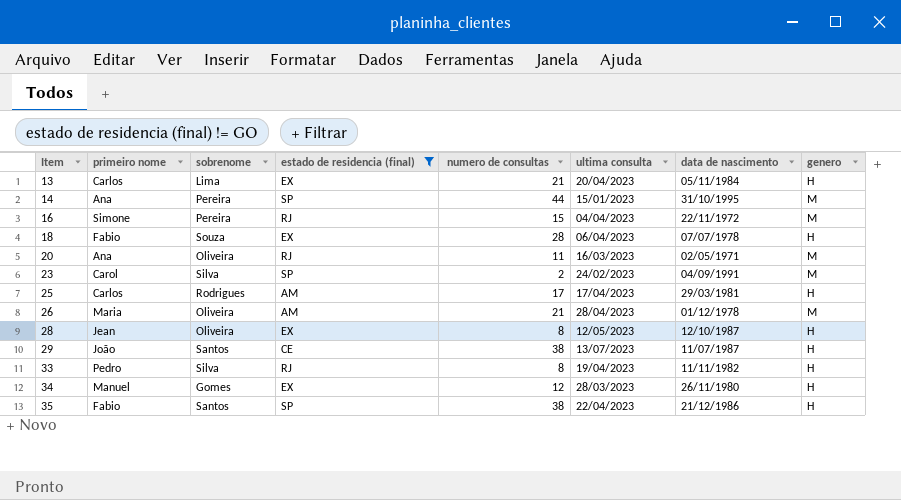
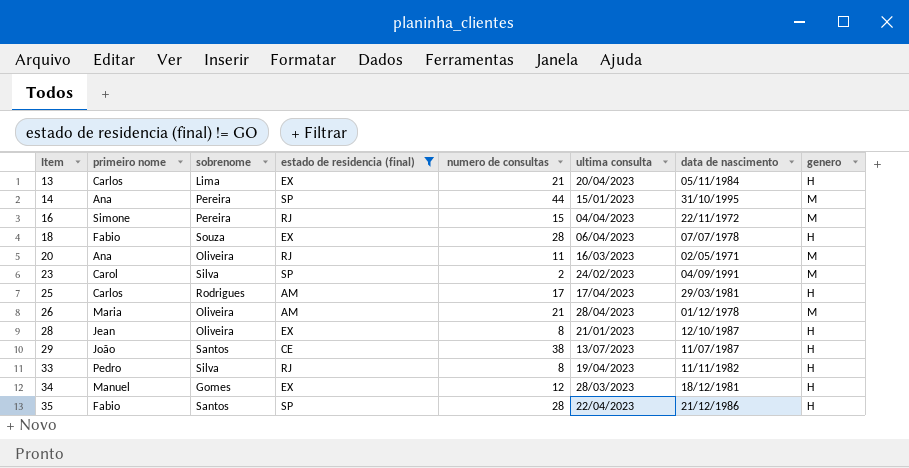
28 | ultima consulta: 12/05/2023 -> 21/01/2023
34 | data de nascimento: 26/11/1980 -> 18/12/1981
35 | numero de consultas: 38 -> 28

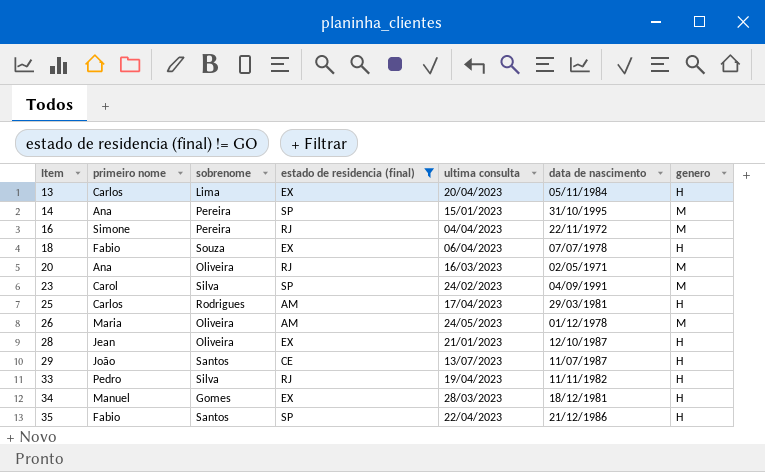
column numero de consultas | position: 5 -> none
26 | ultima consulta: 28/04/2023 -> 24/05/2023

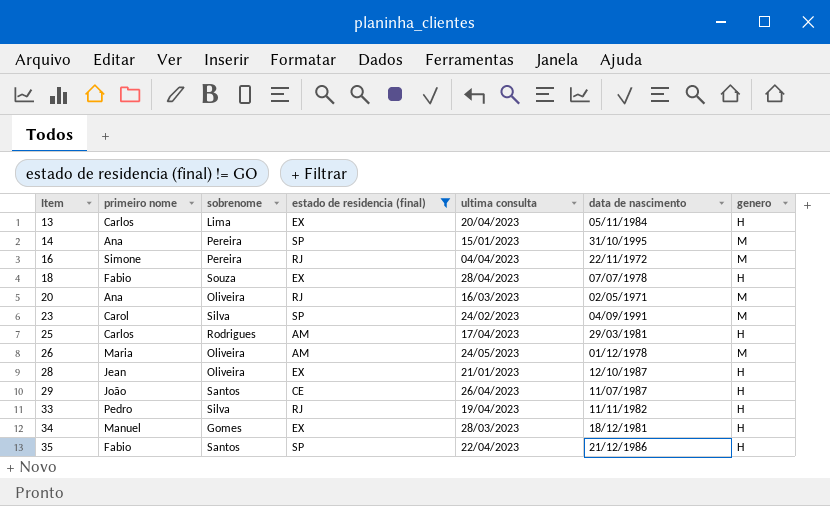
18 | ultima consulta: 06/04/2023 -> 28/04/2023
29 | ultima consulta: 13/07/2023 -> 26/04/2023

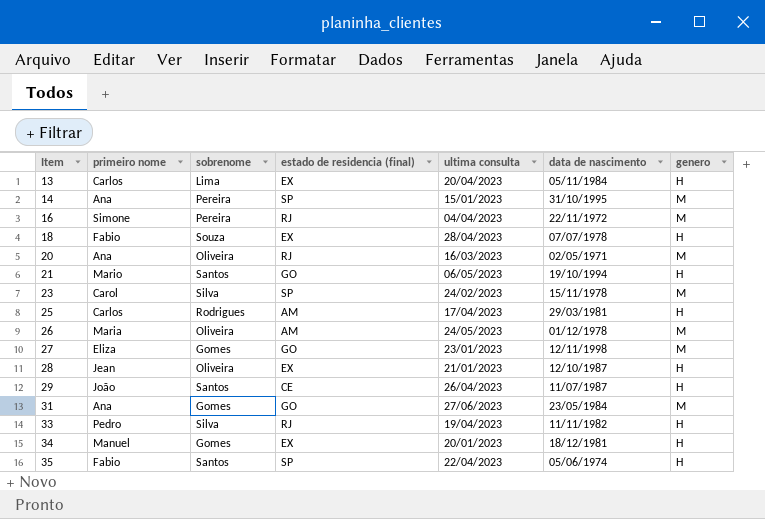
filter: estado de residencia (final) != GO -> none
23 | data de nascimento: 04/09/1991 -> 15/11/1978
34 | ultima consulta: 28/03/2023 -> 20/01/2023
35 | data de nascimento: 21/12/1986 -> 05/06/1974

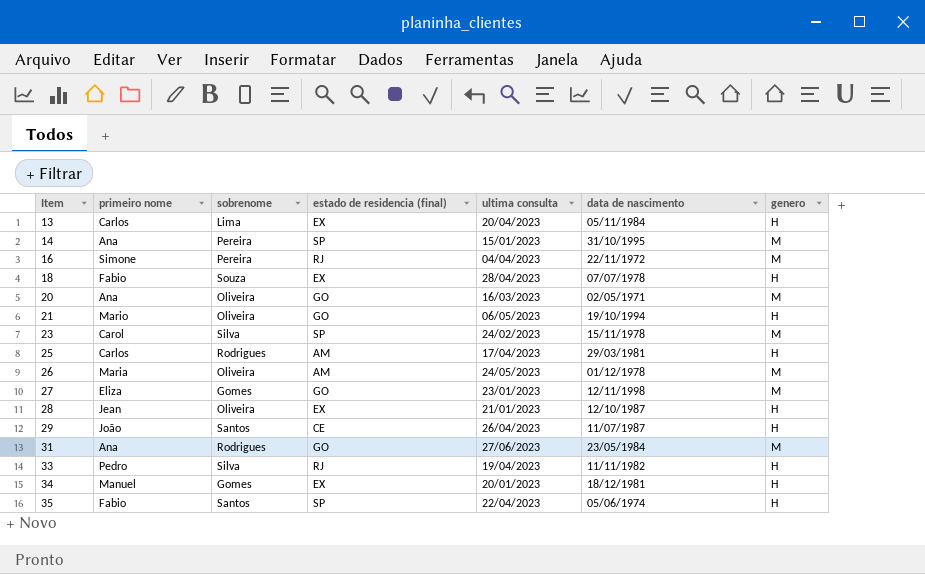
20 | estado de residencia (final): RJ -> GO
21 | sobrenome: Santos -> Oliveira
31 | sobrenome: Gomes -> Rodrigues

